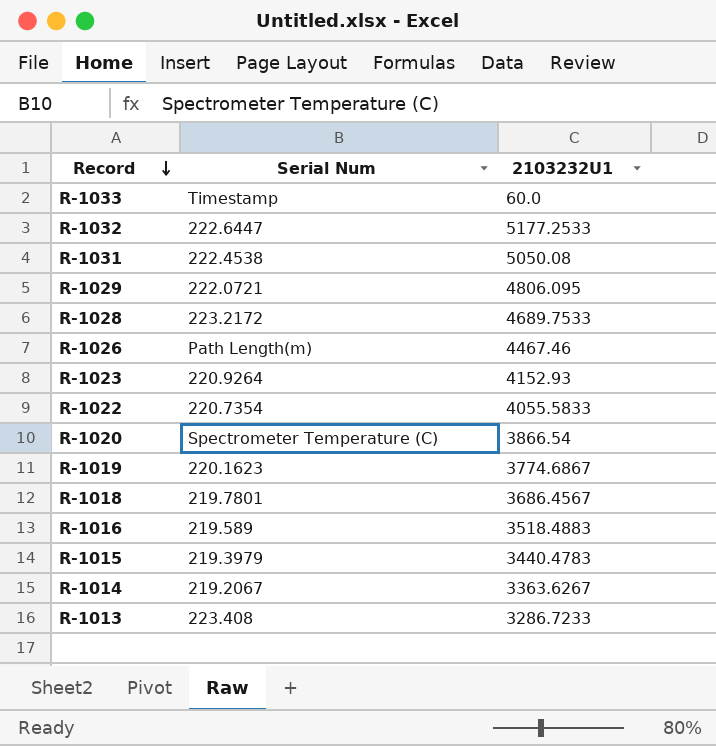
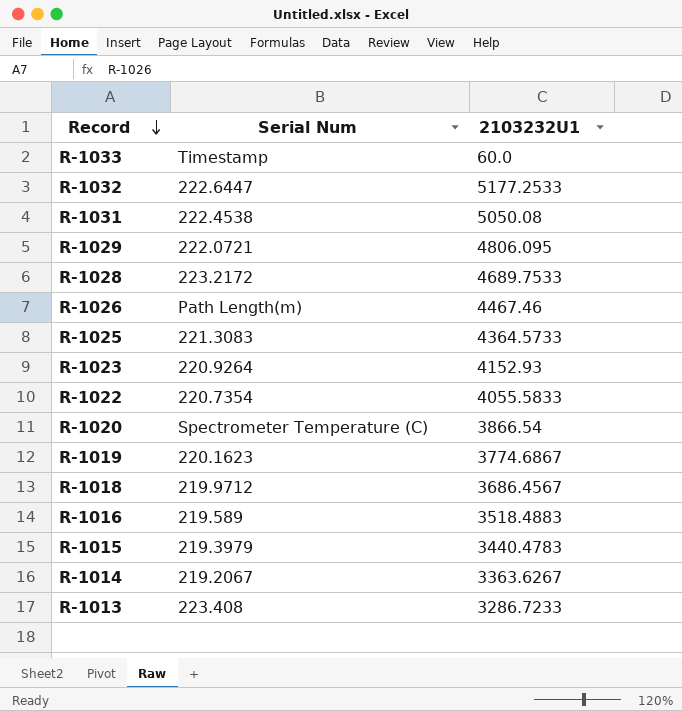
row R-1025: none -> 221.3083 | 4364.5733
R-1018 | Serial Num: 219.7801 -> 219.9712

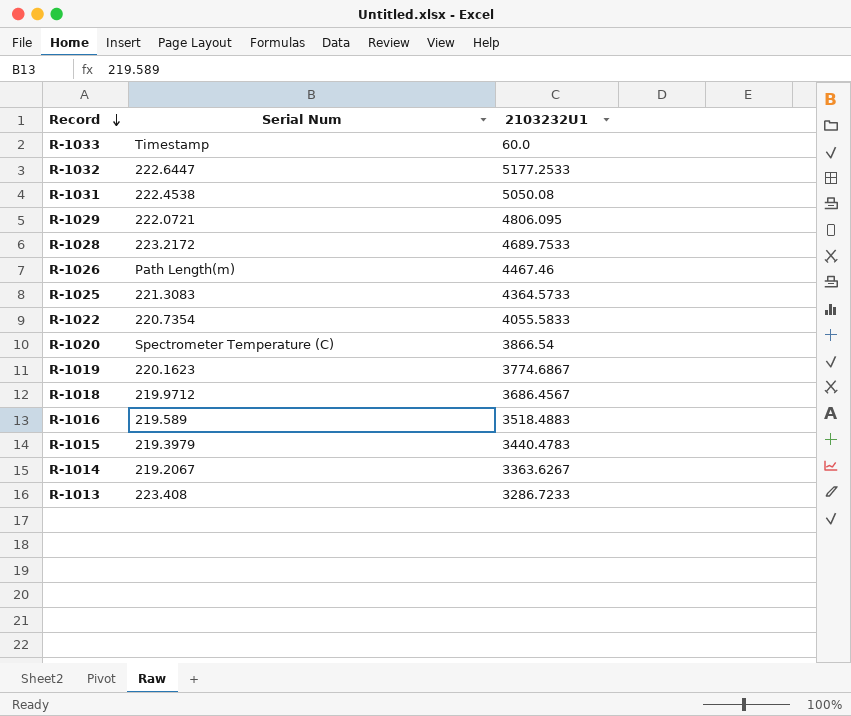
row R-1023: 220.9264 | 4152.93 -> none

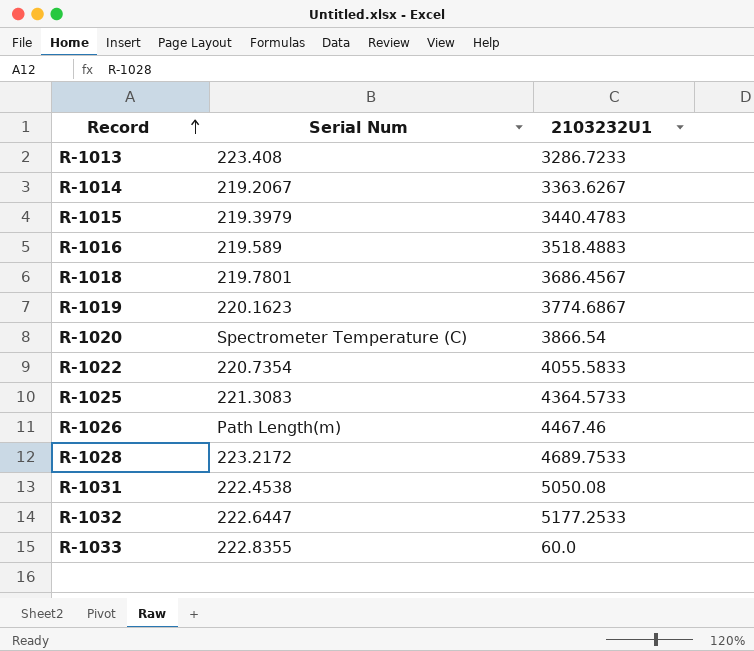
row order: Record descending -> Record ascending
row R-1029: 222.0721 | 4806.095 -> none
R-1018 | Serial Num: 219.9712 -> 219.7801
R-1033 | Serial Num: Timestamp -> 222.8355

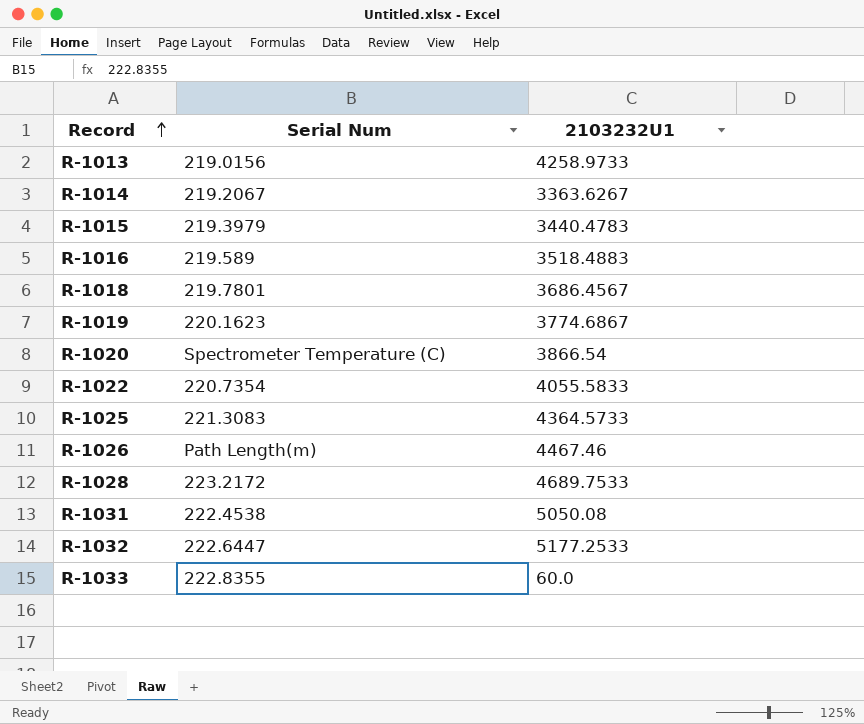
R-1013 | Serial Num: 223.408 -> 219.0156
R-1013 | 2103232U1: 3286.7233 -> 4258.9733

